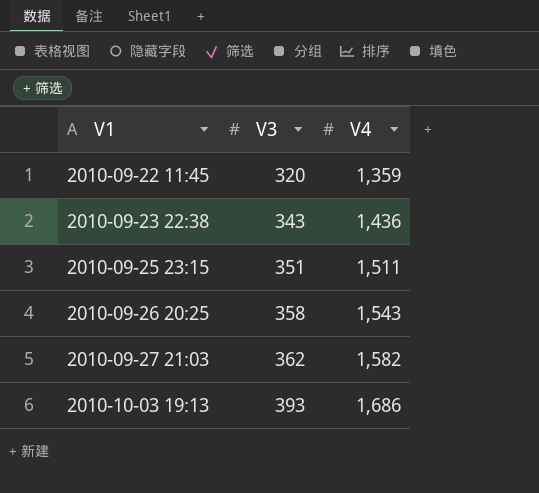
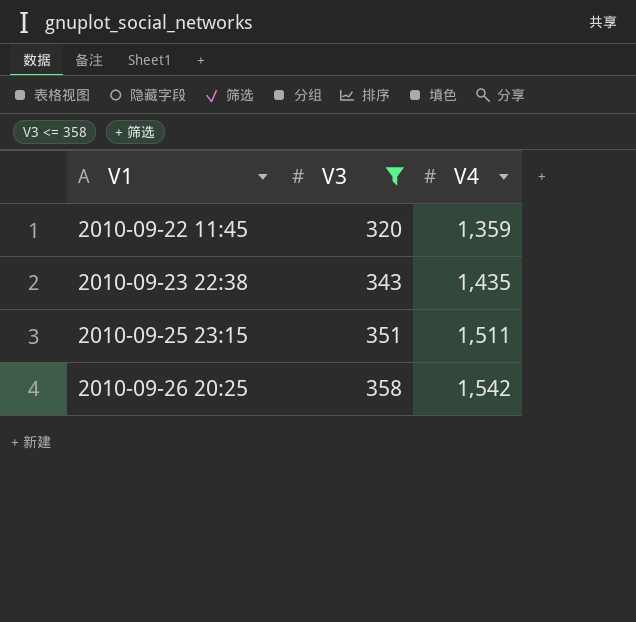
filter: none -> V3 <= 358
2010-09-23 22:38 | V4: 1,436 -> 1,435
2010-09-26 20:25 | V4: 1,543 -> 1,542

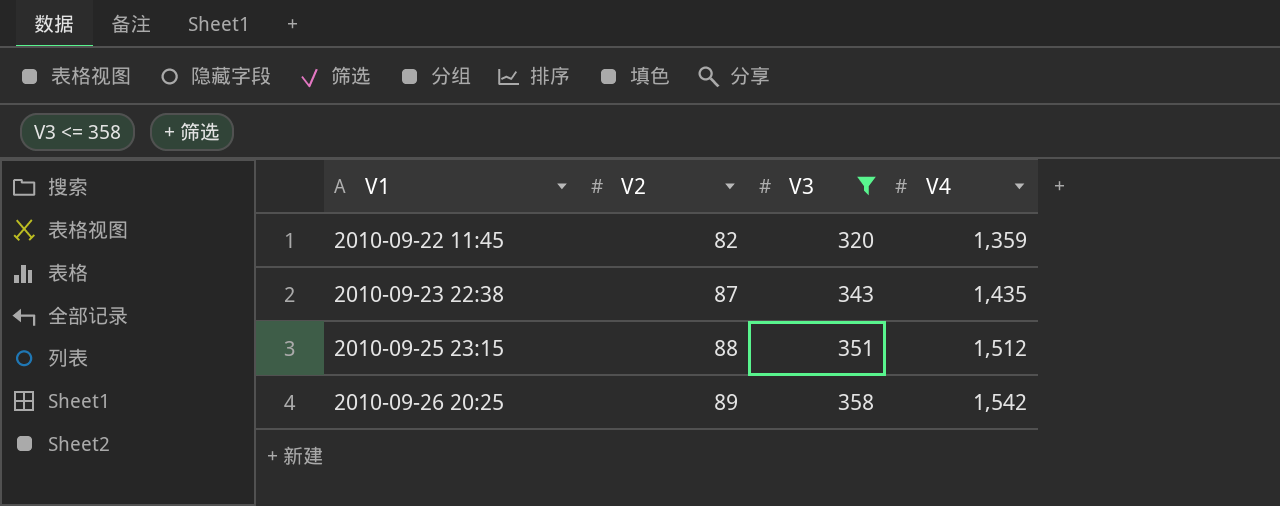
column V2 | position: none -> 2
2010-09-25 23:15 | V4: 1,511 -> 1,512

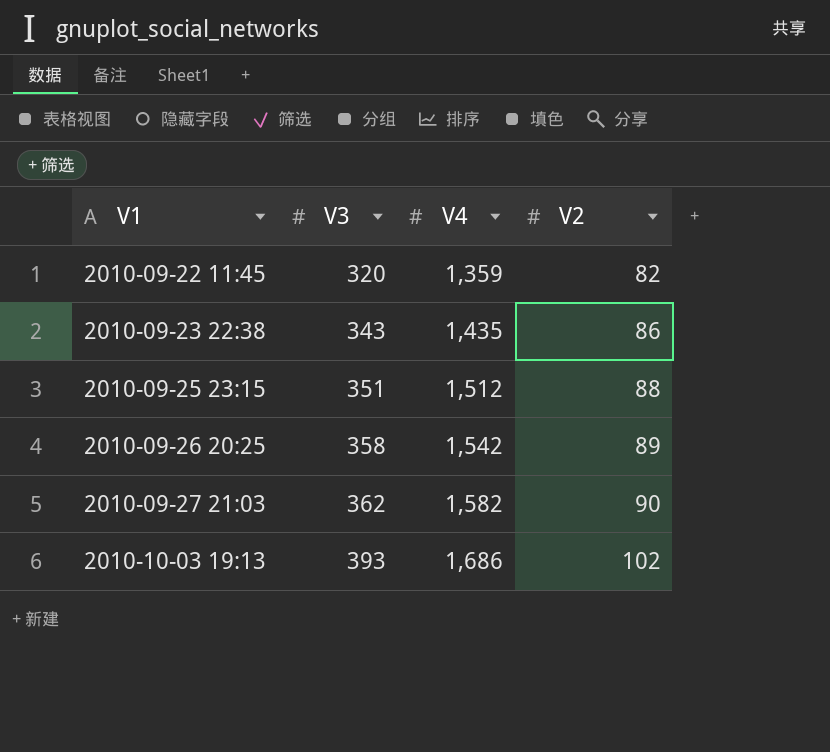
filter: V3 <= 358 -> none
column V2 | position: 2 -> 4
2010-09-23 22:38 | V2: 87 -> 86

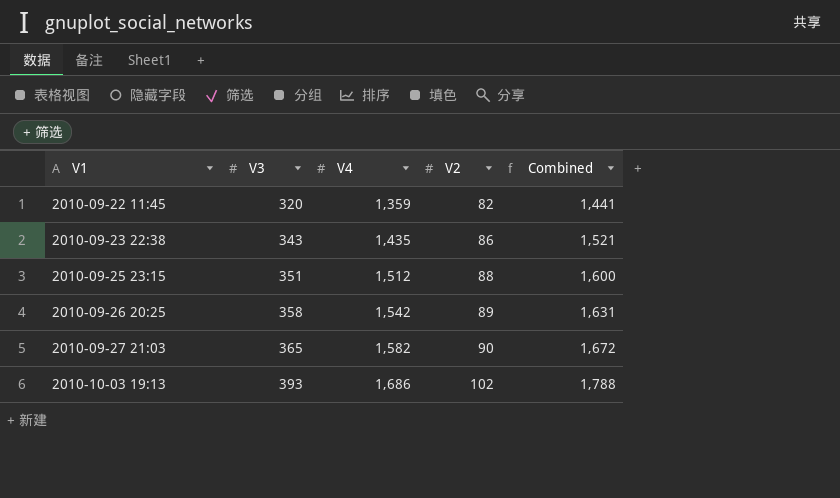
column Combined | formula: none -> [V4] + [V2]
2010-09-27 21:03 | V3: 362 -> 365

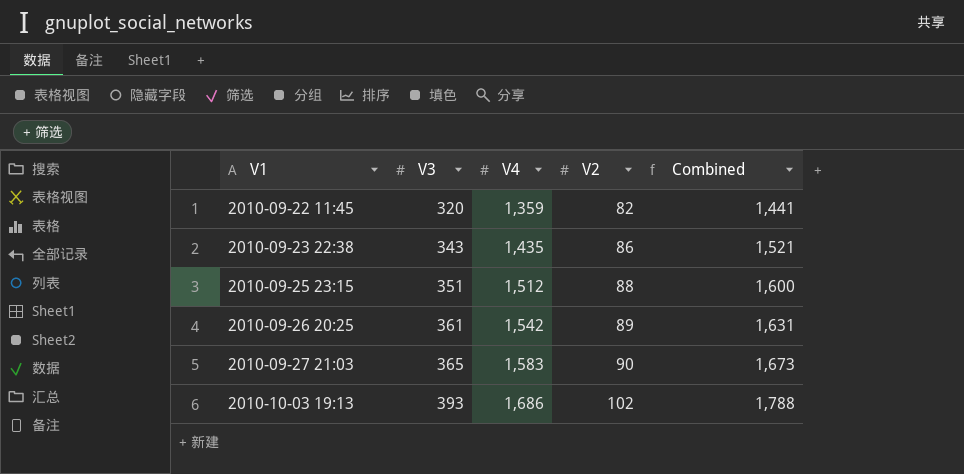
2010-09-26 20:25 | V3: 358 -> 361
2010-09-27 21:03 | V4: 1,582 -> 1,583
2010-09-27 21:03 | Combined: 1,672 -> 1,673

